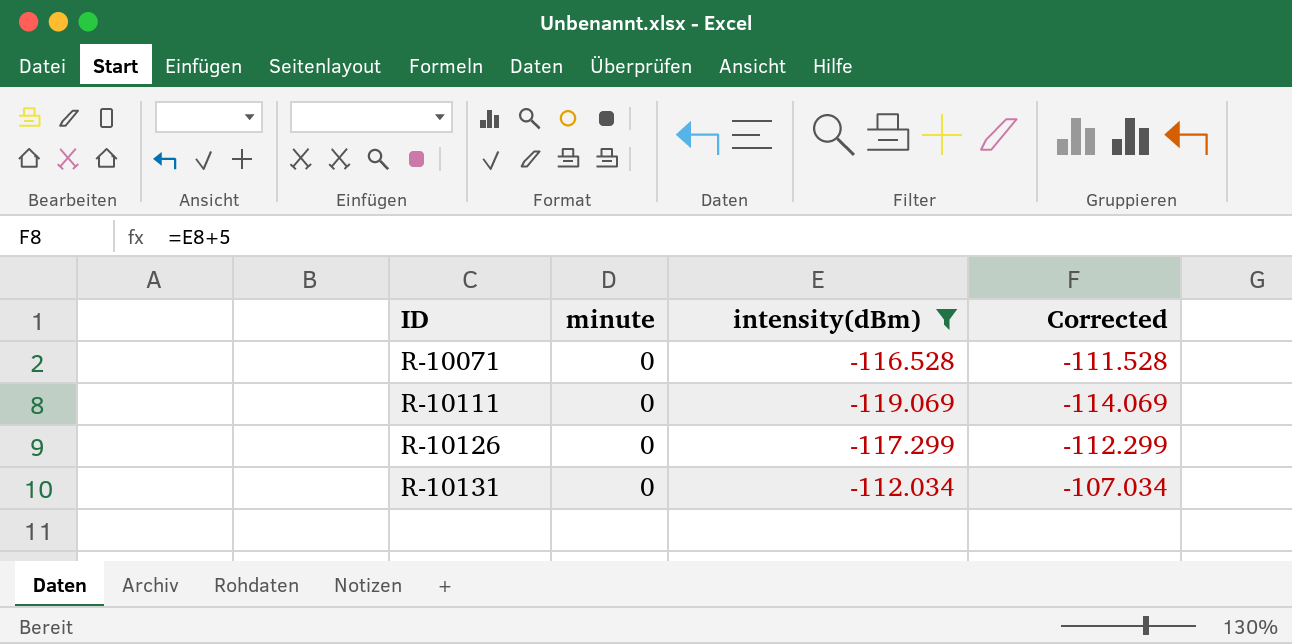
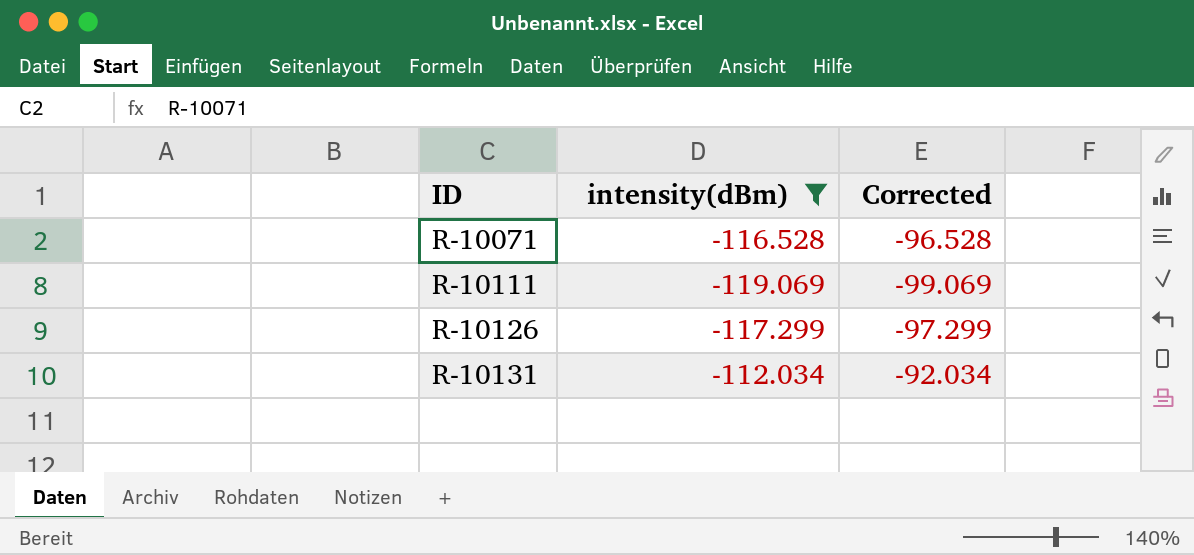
column minute | position: 2 -> none
column Corrected | formula: [intensity(dBm)] + 5 -> [intensity(dBm)] + 20

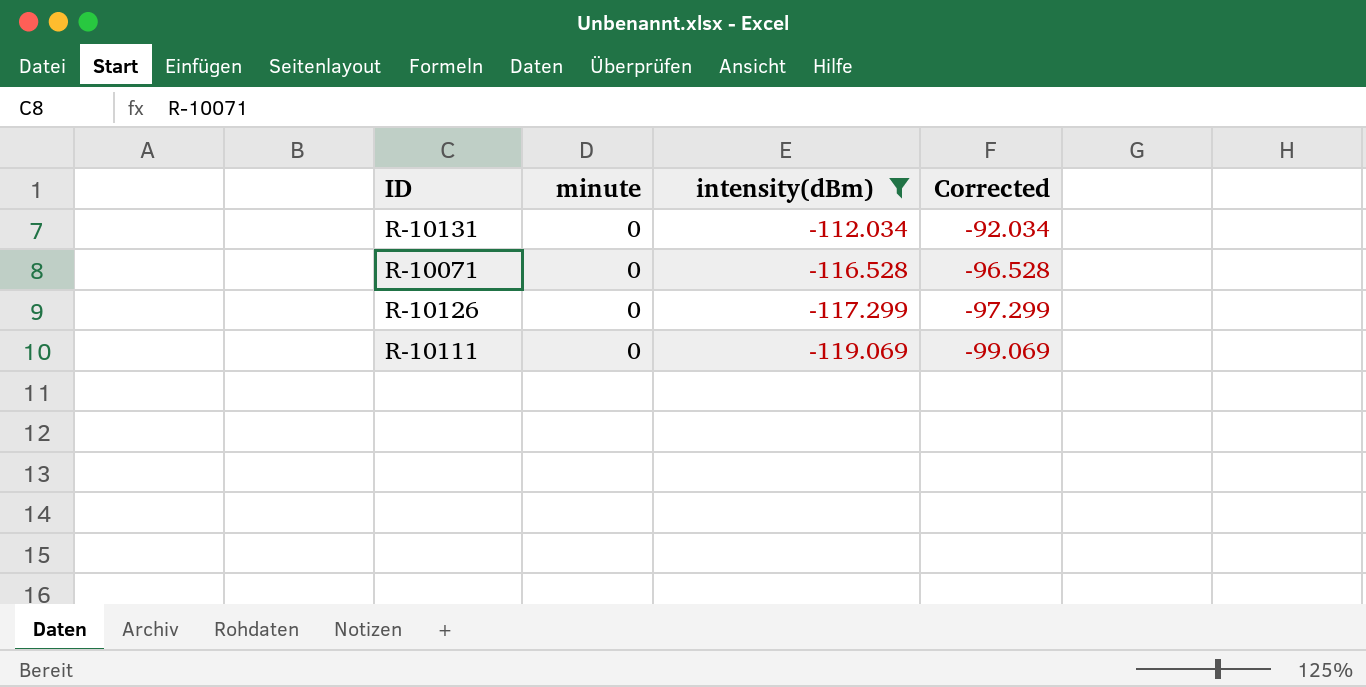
row order: ID ascending -> intensity(dBm) descending
column minute | position: none -> 2

